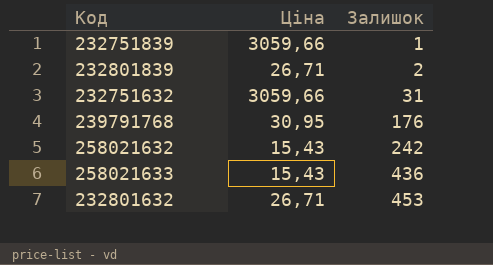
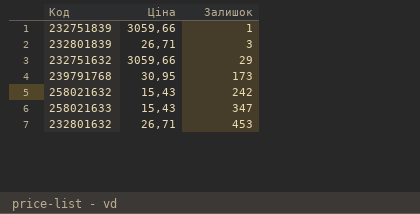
232801839 | Залишок: 2 -> 3
232751632 | Залишок: 31 -> 29
239791768 | Залишок: 176 -> 173
258021633 | Залишок: 436 -> 347

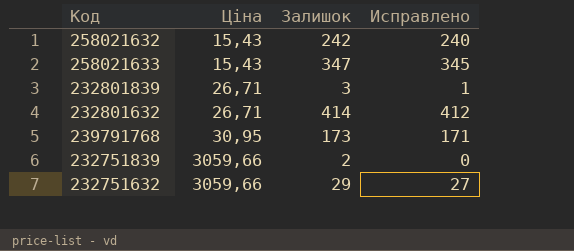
row order: Залишок ascending -> Ціна ascending
column Исправлено | formula: none -> [Залишок] - 2
232801632 | Залишок: 453 -> 414
232751839 | Залишок: 1 -> 2

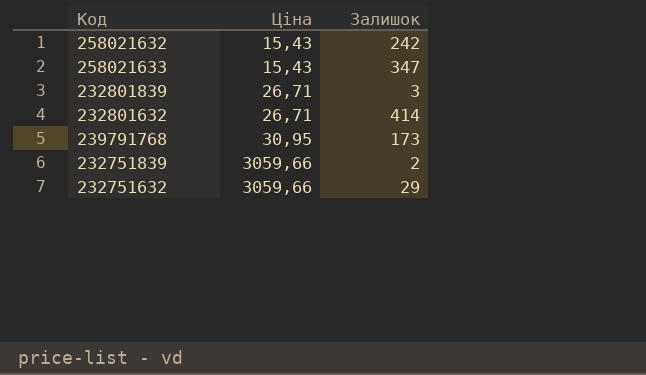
column Исправлено | formula: [Залишок] - 2 -> none

